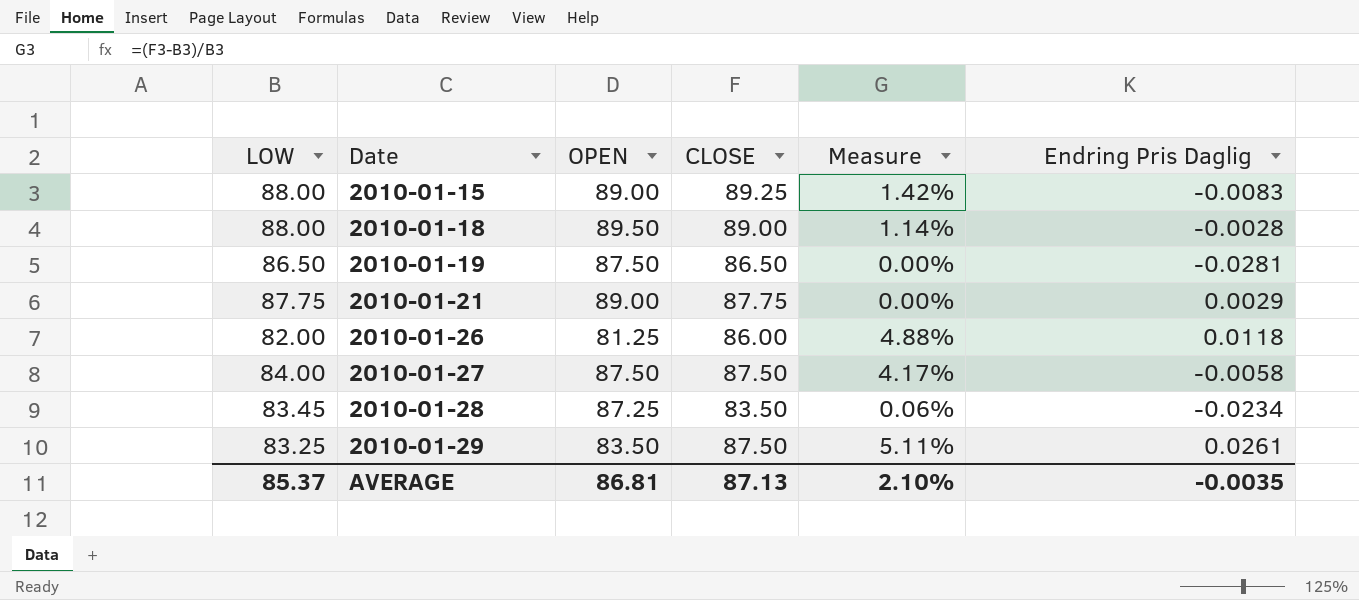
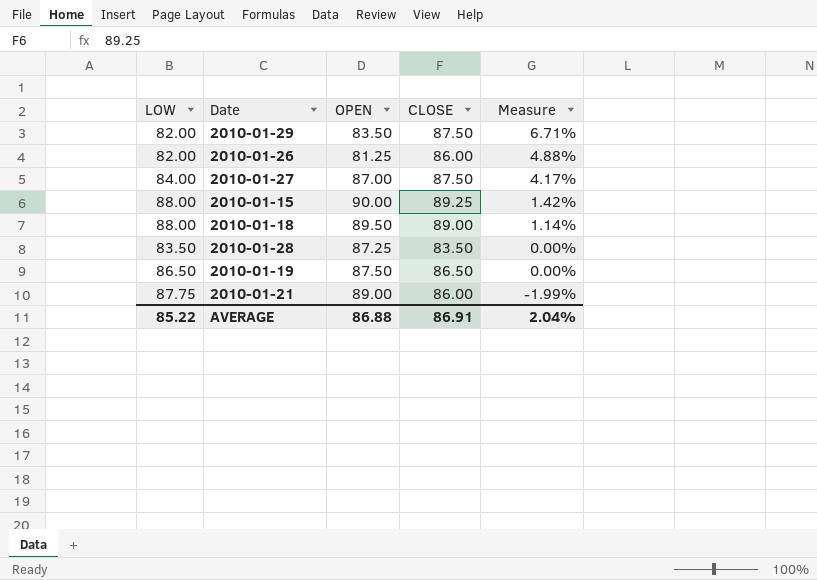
row order: Date ascending -> Measure descending
column Endring Pris Daglig | position: 6 -> none
2010-01-29 | LOW: 83.25 -> 82.00
2010-01-29 | Measure: 5.11% -> 6.71%
2010-01-27 | OPEN: 87.50 -> 87.00
2010-01-15 | OPEN: 89.00 -> 90.00
2010-01-28 | LOW: 83.45 -> 83.50
2010-01-28 | Measure: 0.06% -> 0.00%
2010-01-21 | CLOSE: 87.75 -> 86.00
2010-01-21 | Measure: 0.00% -> -1.99%
AVERAGE | LOW: 85.37 -> 85.22
AVERAGE | OPEN: 86.81 -> 86.88
AVERAGE | CLOSE: 87.13 -> 86.91
AVERAGE | Measure: 2.10% -> 2.04%

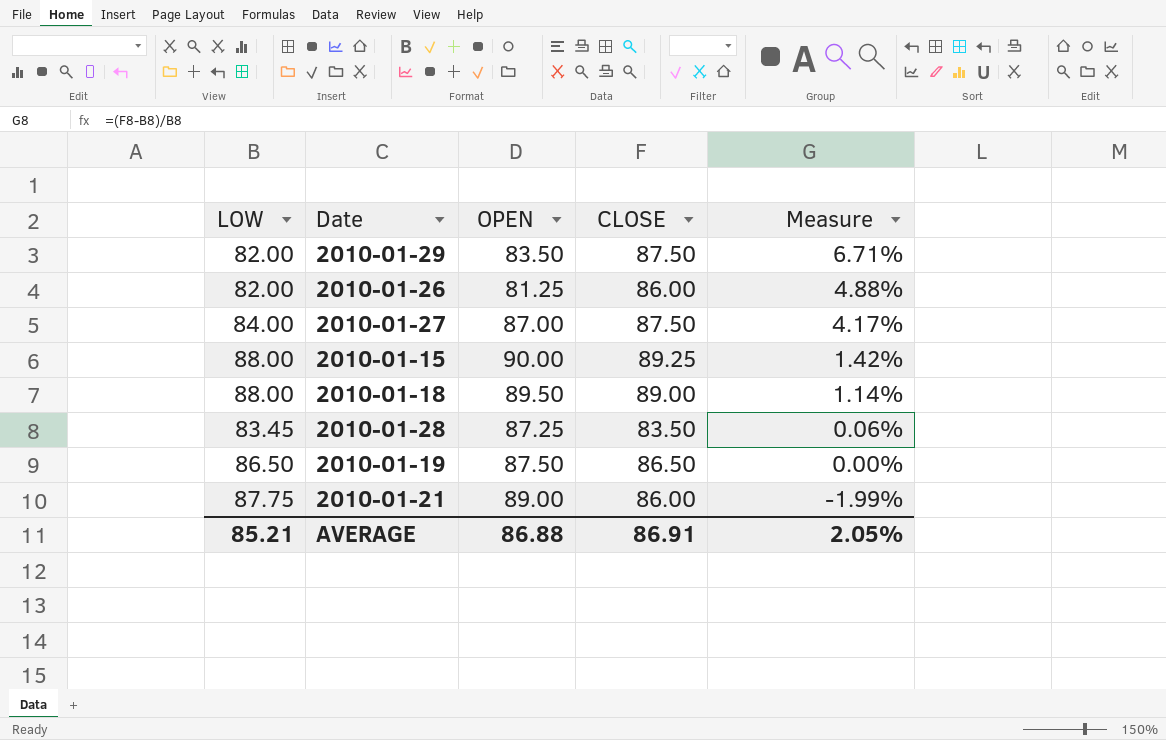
2010-01-28 | LOW: 83.50 -> 83.45
2010-01-28 | Measure: 0.00% -> 0.06%
AVERAGE | LOW: 85.22 -> 85.21
AVERAGE | Measure: 2.04% -> 2.05%

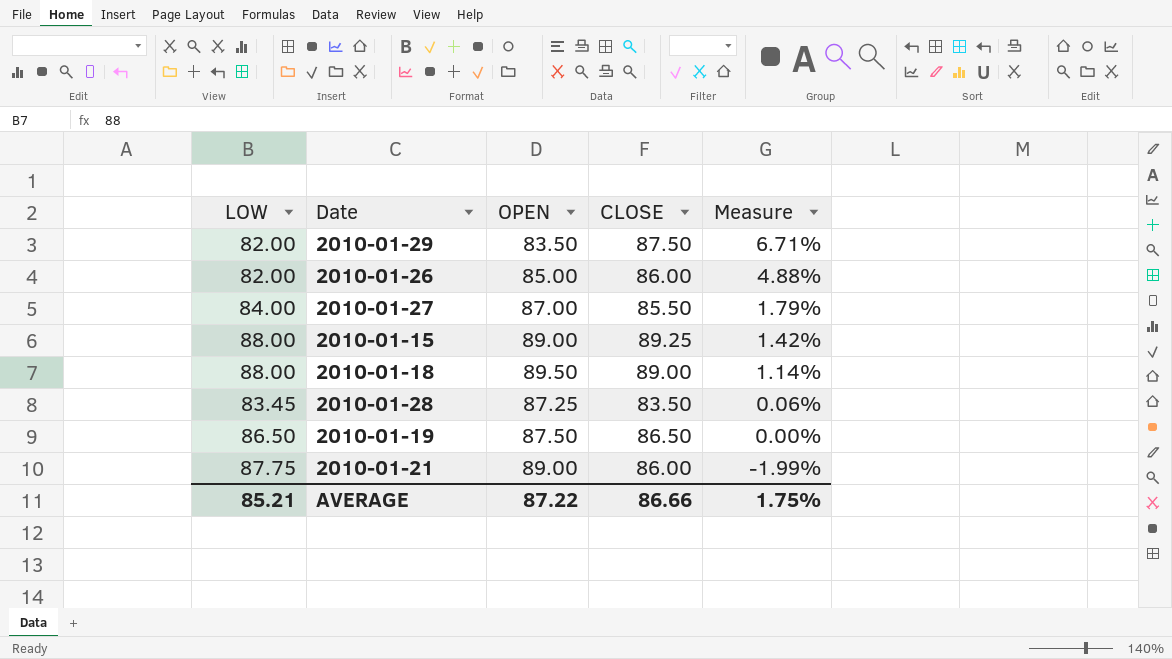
2010-01-26 | OPEN: 81.25 -> 85.00
2010-01-27 | CLOSE: 87.50 -> 85.50
2010-01-27 | Measure: 4.17% -> 1.79%
2010-01-15 | OPEN: 90.00 -> 89.00
AVERAGE | OPEN: 86.88 -> 87.22
AVERAGE | CLOSE: 86.91 -> 86.66
AVERAGE | Measure: 2.05% -> 1.75%

